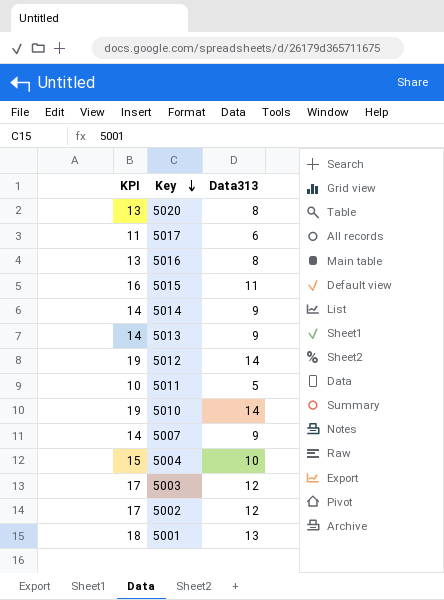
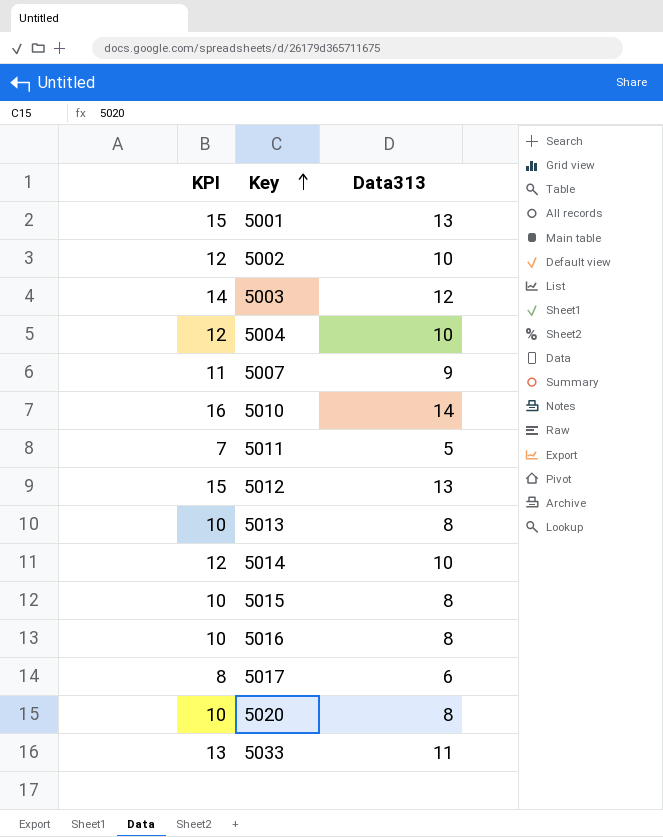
row order: Key descending -> Key ascending
column KPI | formula: [Data313] + 5 -> [Data313] + 2
5002 | Data313: 12 -> 10
5012 | Data313: 14 -> 13
5013 | Data313: 9 -> 8
5014 | Data313: 9 -> 10
5015 | Data313: 11 -> 8
row 5033: none -> 13 | 11

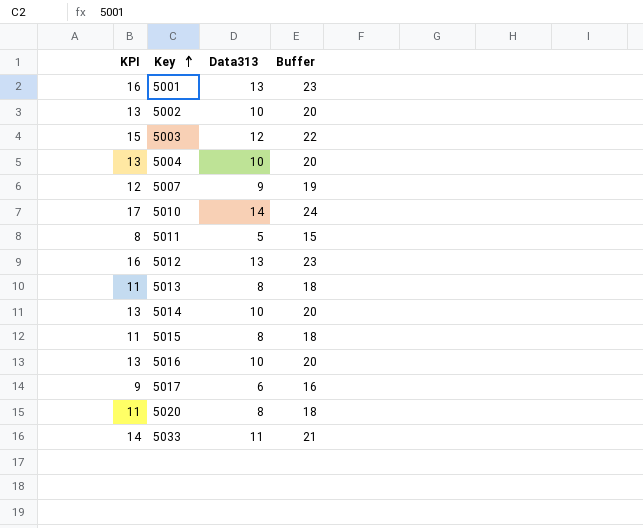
column KPI | formula: [Data313] + 2 -> [Data313] + 3
column Buffer | formula: none -> [Data313] + 10
5016 | Data313: 8 -> 10

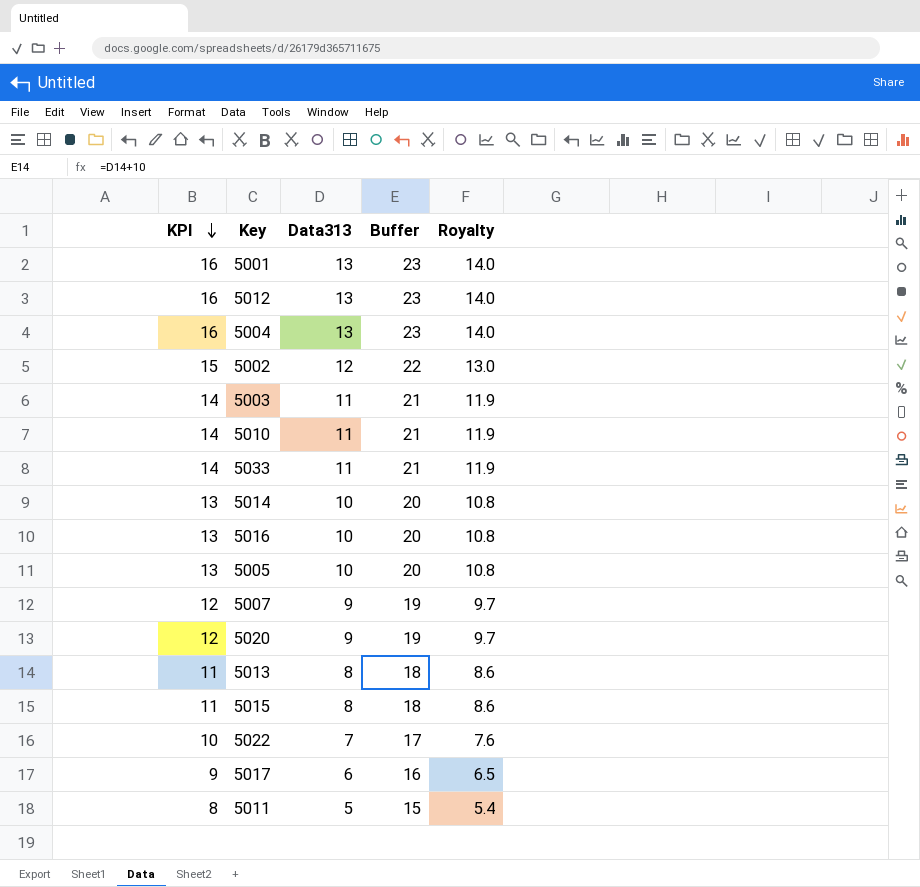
row order: Key ascending -> KPI descending
column Royalty | formula: none -> [Data313] * 1.08
5004 | KPI: 13 -> 16
5004 | Data313: 10 -> 13
5004 | Buffer: 20 -> 23
5002 | KPI: 13 -> 15
5002 | Data313: 10 -> 12
5002 | Buffer: 20 -> 22
5003 | KPI: 15 -> 14
5003 | Data313: 12 -> 11
5003 | Buffer: 22 -> 21
5010 | KPI: 17 -> 14
5010 | Data313: 14 -> 11
5010 | Buffer: 24 -> 21
row 5005: none -> 13 | 10 | 20 | 10.8
5020 | KPI: 11 -> 12
5020 | Data313: 8 -> 9
5020 | Buffer: 18 -> 19
row 5022: none -> 10 | 7 | 17 | 7.6

